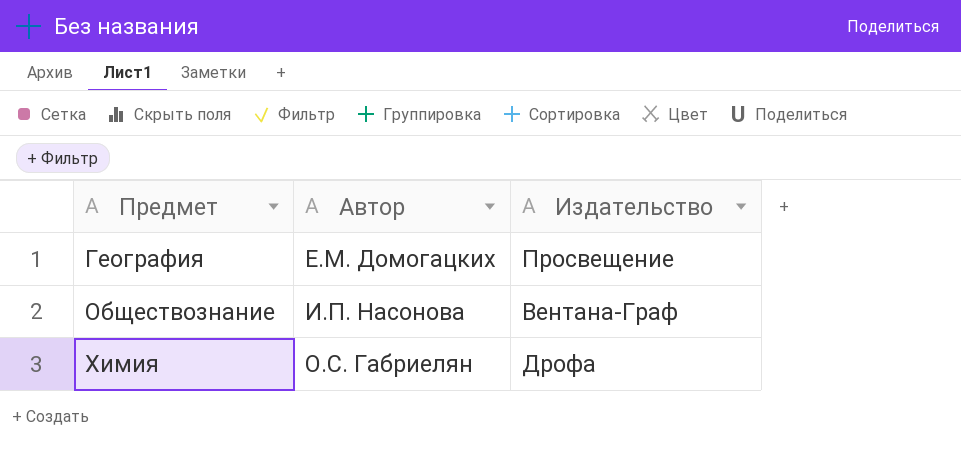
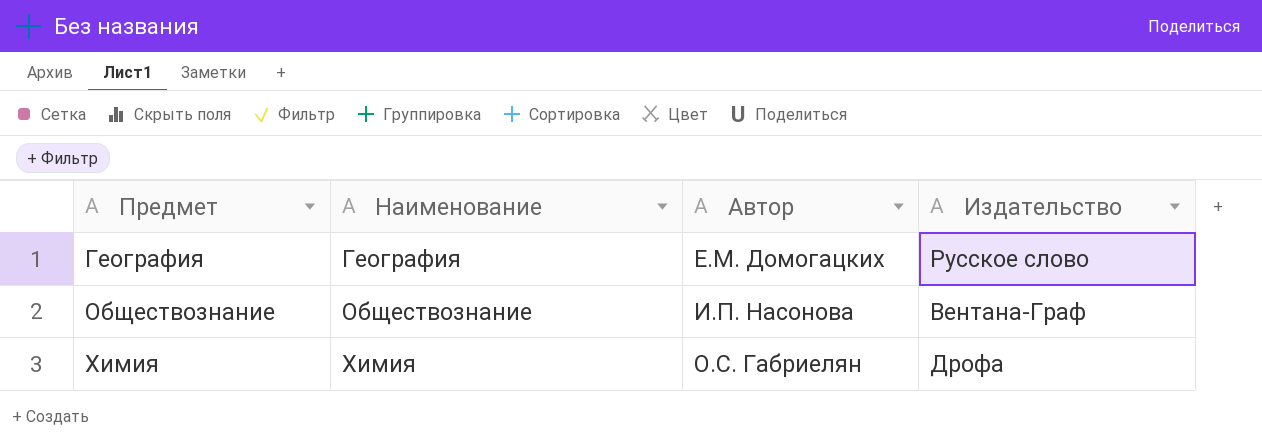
column Наименование | position: none -> 2
География | Издательство: Просвещение -> Русское слово

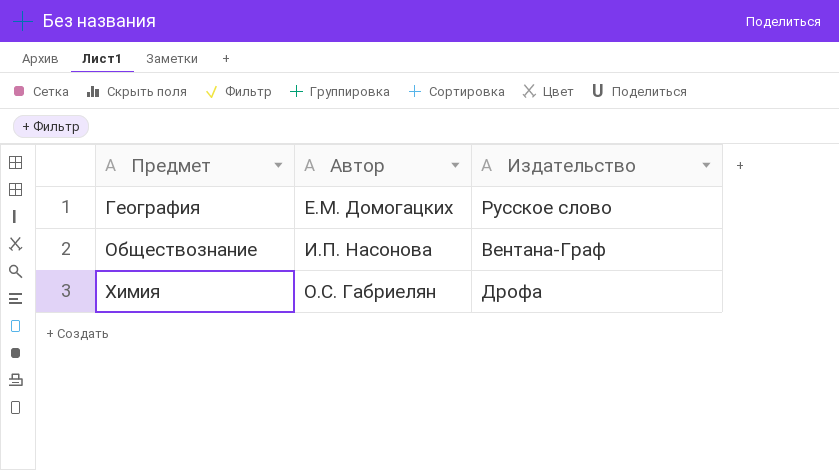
column Наименование | position: 2 -> none

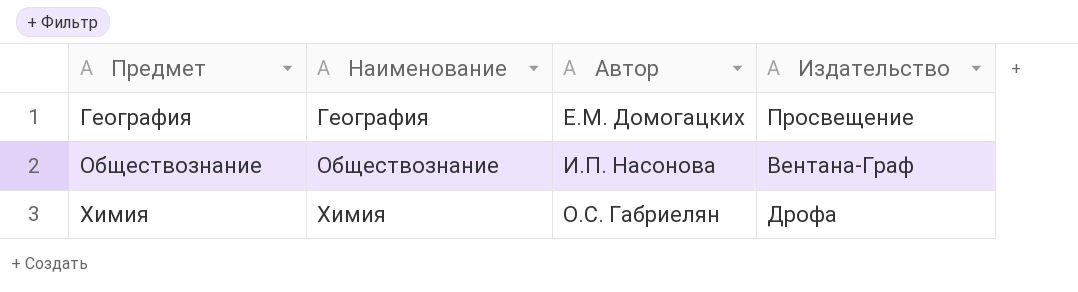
column Наименование | position: none -> 2
География | Издательство: Русское слово -> Просвещение

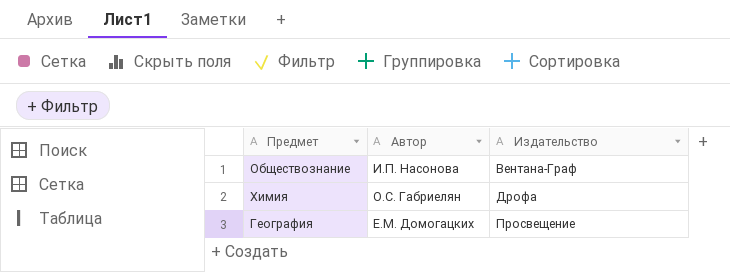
row order: Предмет ascending -> Издательство ascending
column Наименование | position: 2 -> none

